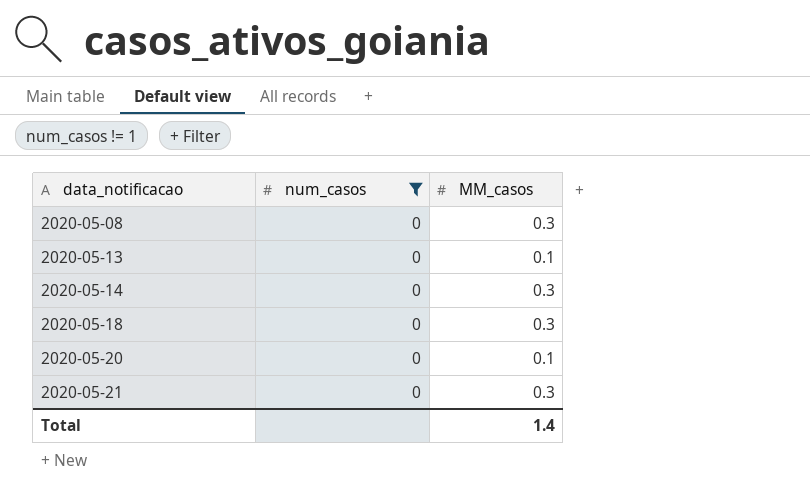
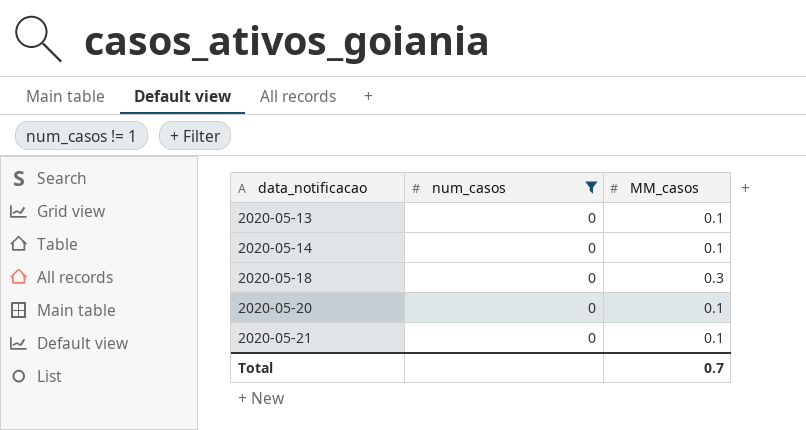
row 2020-05-08: 0 | 0.3 -> none
2020-05-14 | MM_casos: 0.3 -> 0.1
2020-05-21 | MM_casos: 0.3 -> 0.1
Total | MM_casos: 1.4 -> 0.7

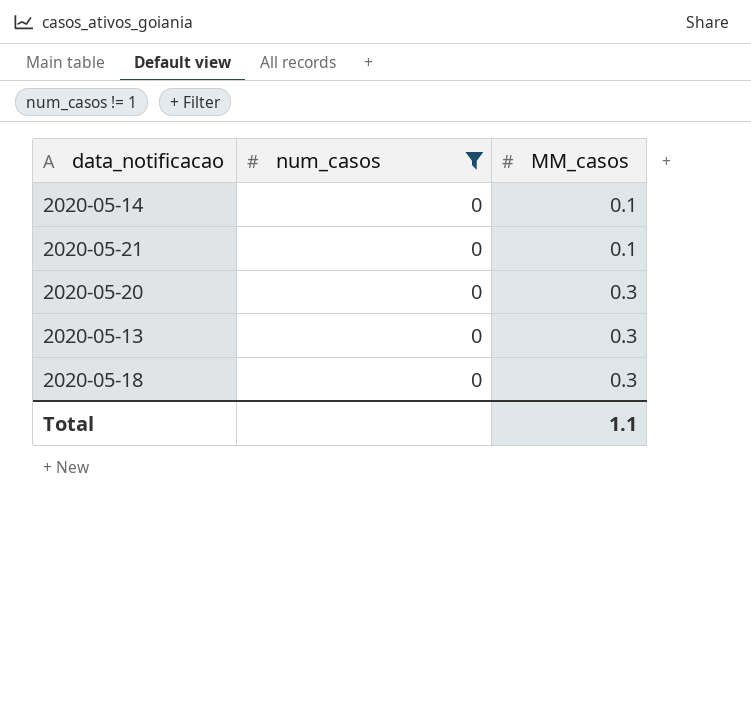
row order: data_notificacao ascending -> MM_casos ascending
2020-05-20 | MM_casos: 0.1 -> 0.3
2020-05-13 | MM_casos: 0.1 -> 0.3
Total | MM_casos: 0.7 -> 1.1

